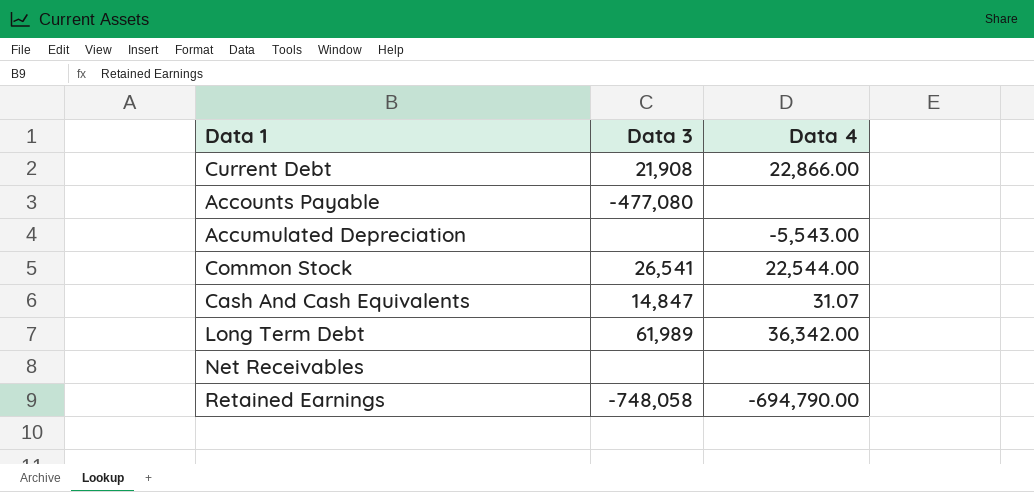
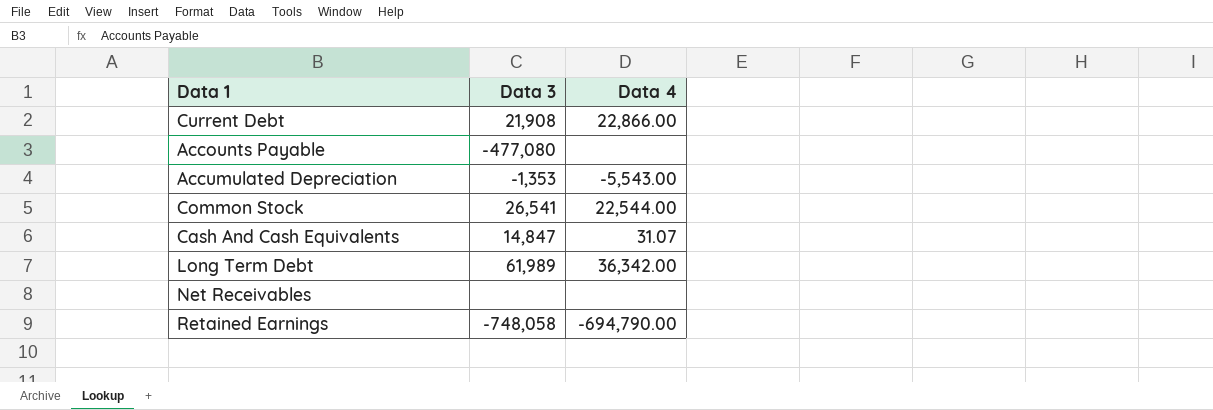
Accumulated Depreciation | Data 3: none -> -1,353

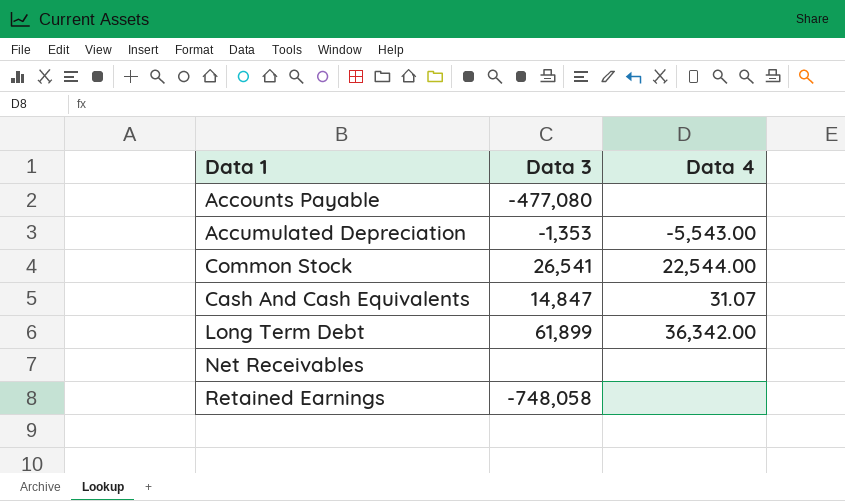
row Current Debt: 21,908 | 22,866.00 -> none
Long Term Debt | Data 3: 61,989 -> 61,899
Retained Earnings | Data 4: -694,790.00 -> none

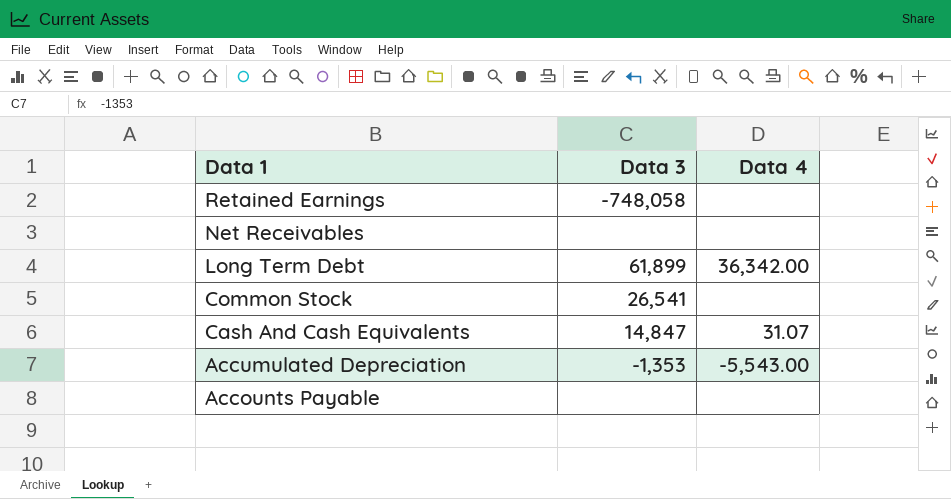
row order: none -> Data 1 descending
Common Stock | Data 4: 22,544.00 -> none
Accounts Payable | Data 3: -477,080 -> none

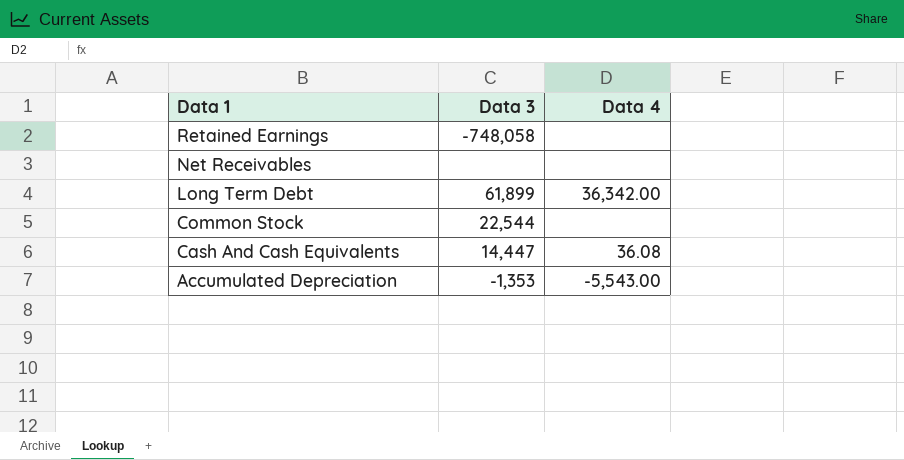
row Accounts Payable: none | none -> none
Common Stock | Data 3: 26,541 -> 22,544
Cash And Cash Equivalents | Data 3: 14,847 -> 14,447
Cash And Cash Equivalents | Data 4: 31.07 -> 36.08

